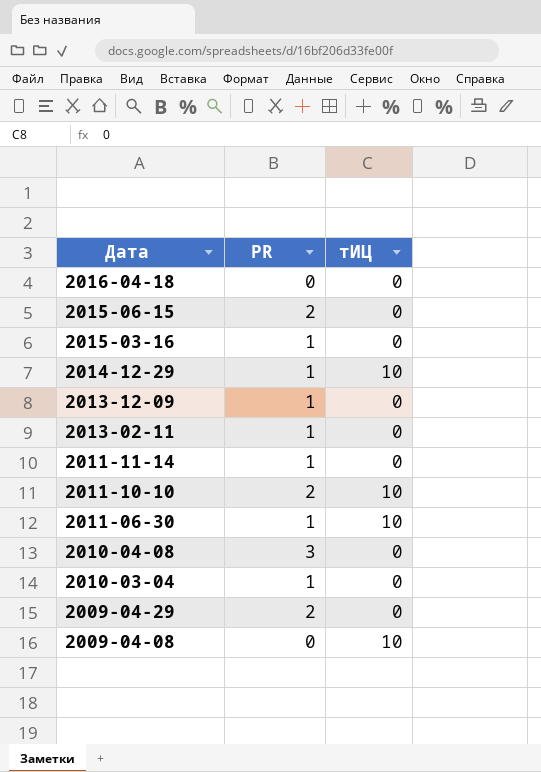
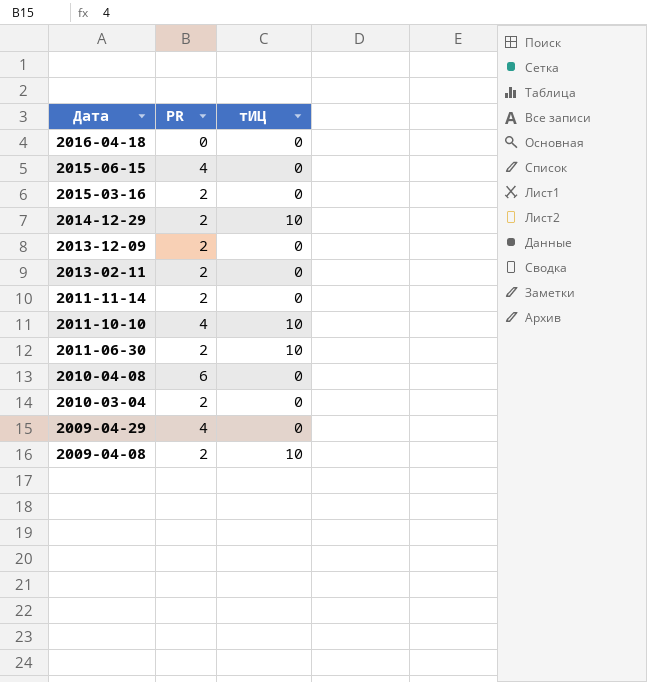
2015-06-15 | PR: 2 -> 4
2015-03-16 | PR: 1 -> 2
2014-12-29 | PR: 1 -> 2
2013-12-09 | PR: 1 -> 2
2013-02-11 | PR: 1 -> 2
2011-11-14 | PR: 1 -> 2
2011-10-10 | PR: 2 -> 4
2011-06-30 | PR: 1 -> 2
2010-04-08 | PR: 3 -> 6
2010-03-04 | PR: 1 -> 2
2009-04-29 | PR: 2 -> 4
2009-04-08 | PR: 0 -> 2

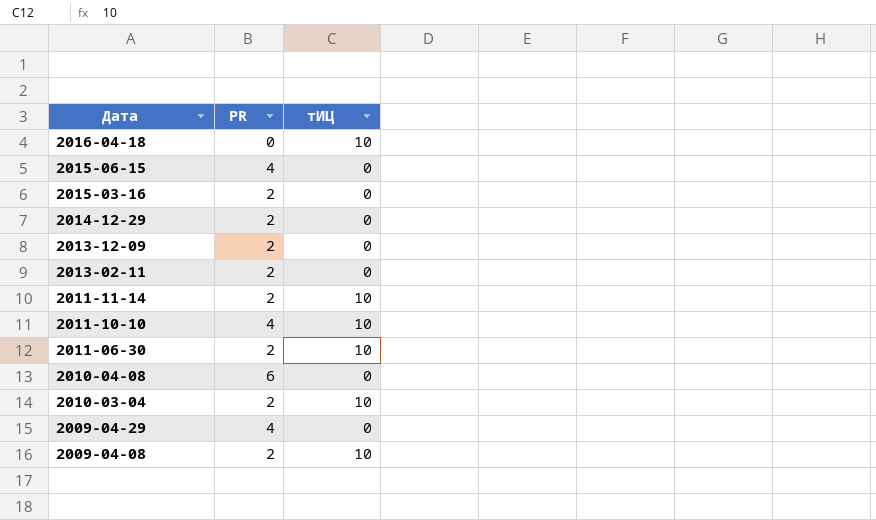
2016-04-18 | тИЦ: 0 -> 10
2014-12-29 | тИЦ: 10 -> 0
2011-11-14 | тИЦ: 0 -> 10
2010-03-04 | тИЦ: 0 -> 10

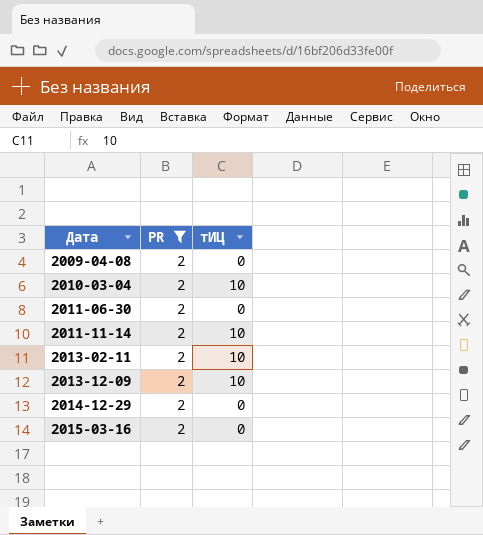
filter: none -> PR = 2
row order: Дата descending -> Дата ascending
2009-04-08 | тИЦ: 10 -> 0
2011-06-30 | тИЦ: 10 -> 0
2013-02-11 | тИЦ: 0 -> 10
2013-12-09 | тИЦ: 0 -> 10

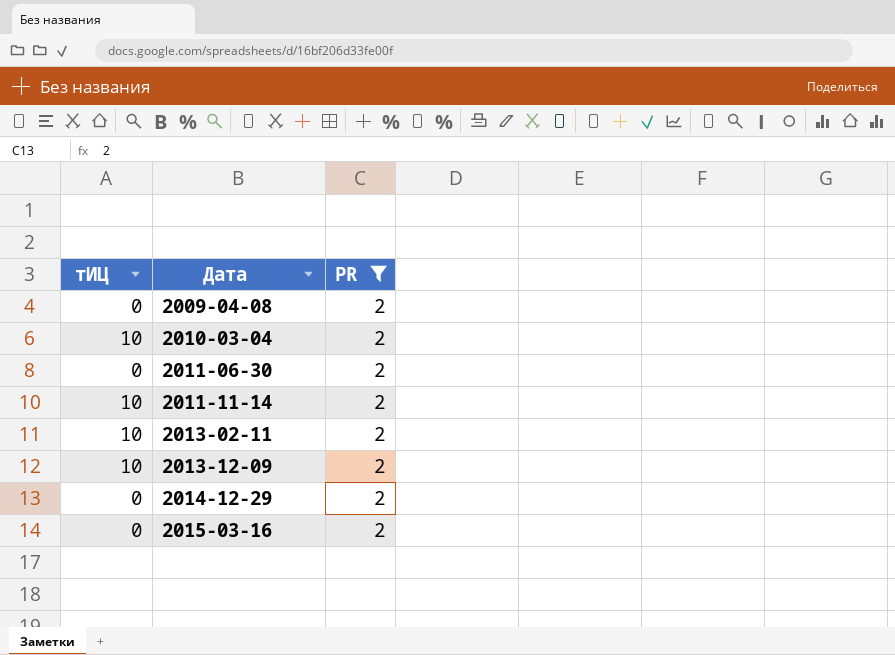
column тИЦ | position: 3 -> 1

